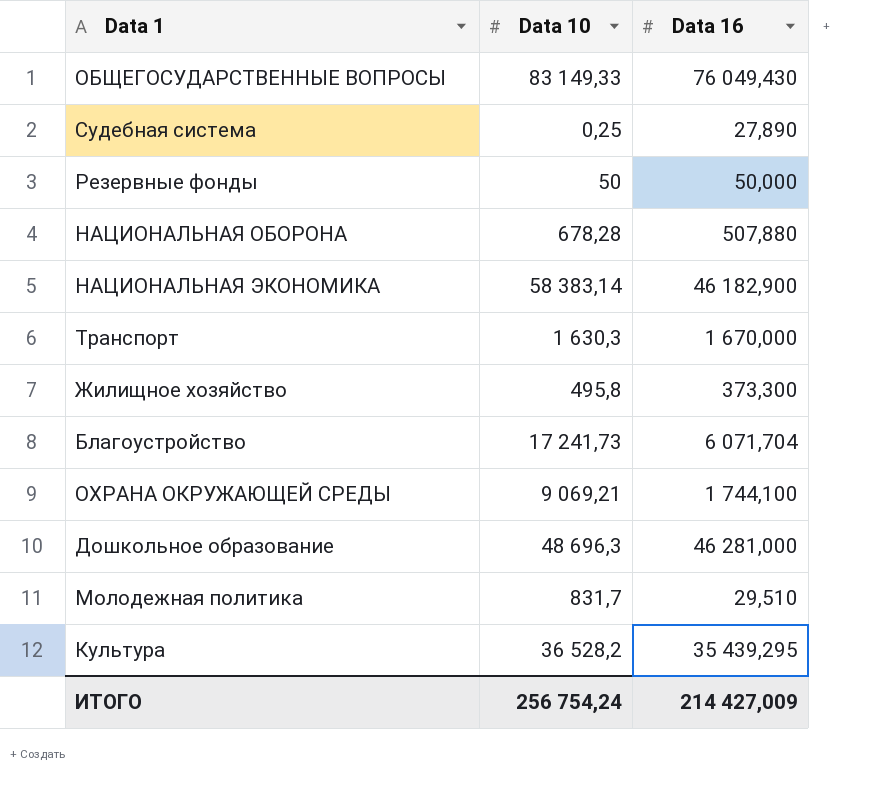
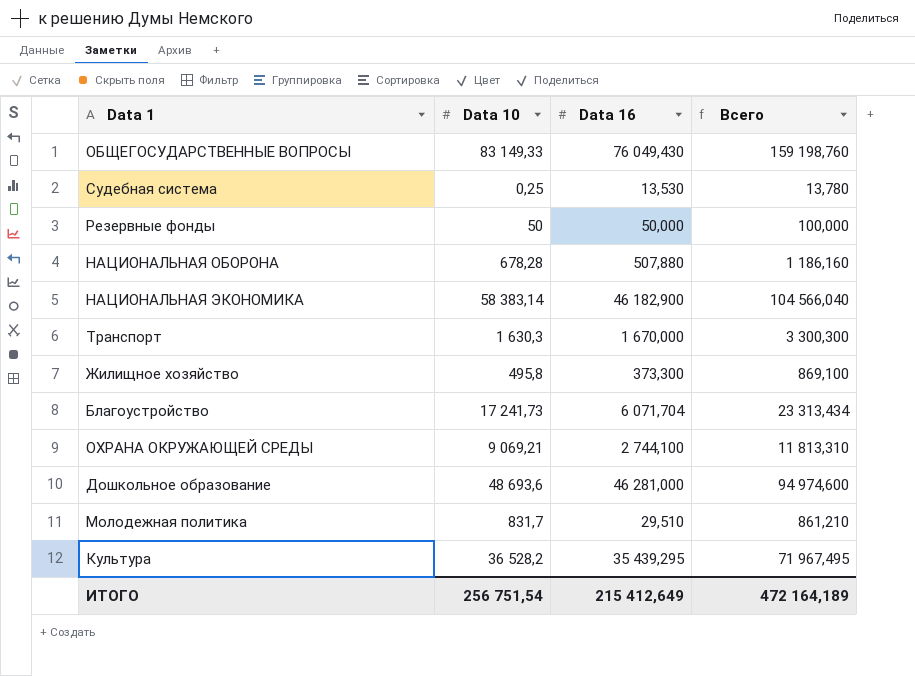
column Всего | formula: none -> [Data 10] + [Data 16]
Судебная система | Data 16: 27,890 -> 13,530
ОХРАНА ОКРУЖАЮЩЕЙ СРЕДЫ | Data 16: 1 744,100 -> 2 744,100
Дошкольное образование | Data 10: 48 696,3 -> 48 693,6
ИТОГО | Data 10: 256 754,24 -> 256 751,54
ИТОГО | Data 16: 214 427,009 -> 215 412,649

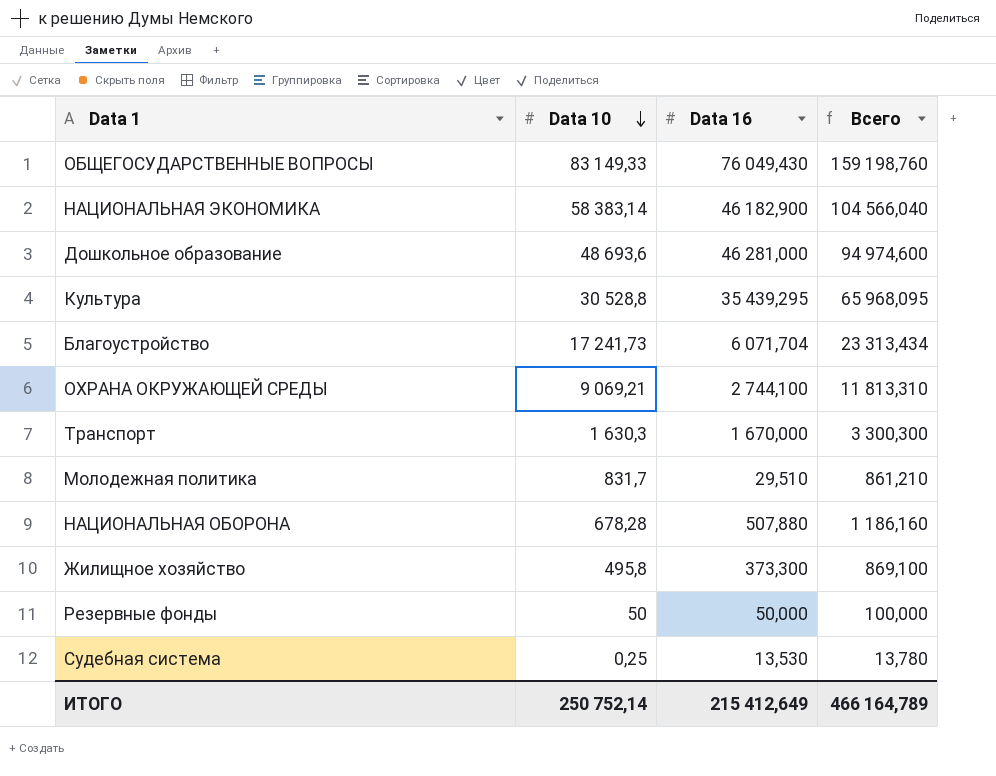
row order: none -> Data 10 descending
Культура | Data 10: 36 528,2 -> 30 528,8
Культура | Всего: 71 967,495 -> 65 968,095
ИТОГО | Data 10: 256 751,54 -> 250 752,14
ИТОГО | Всего: 472 164,189 -> 466 164,789

